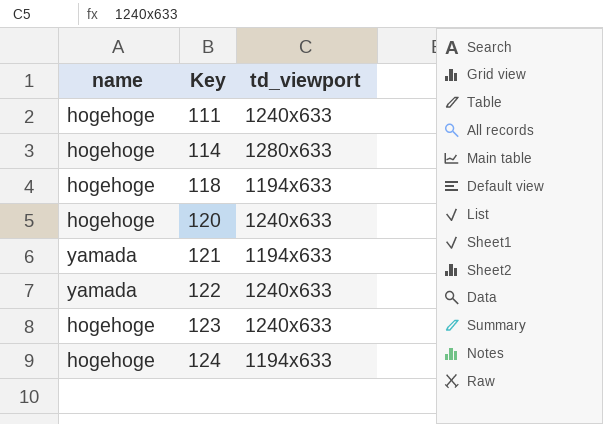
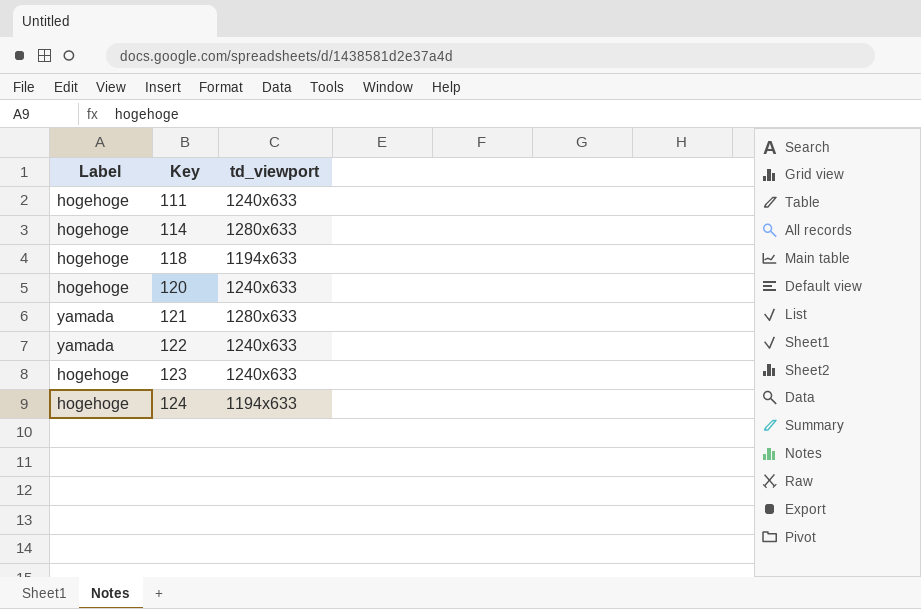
column name: name -> Label
121 | td_viewport: 1194x633 -> 1280x633

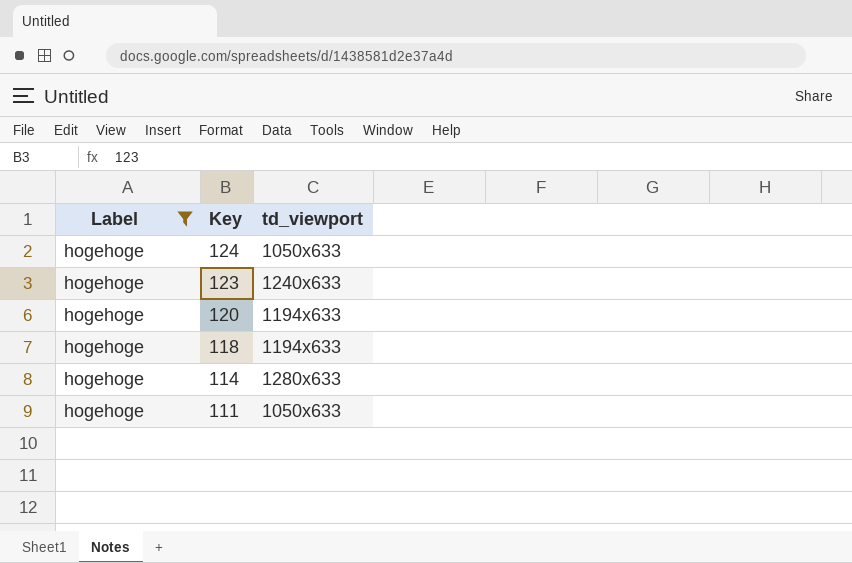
filter: none -> Label = hogehoge
row order: Key ascending -> Key descending
124 | td_viewport: 1194x633 -> 1050x633
120 | td_viewport: 1240x633 -> 1194x633
111 | td_viewport: 1240x633 -> 1050x633

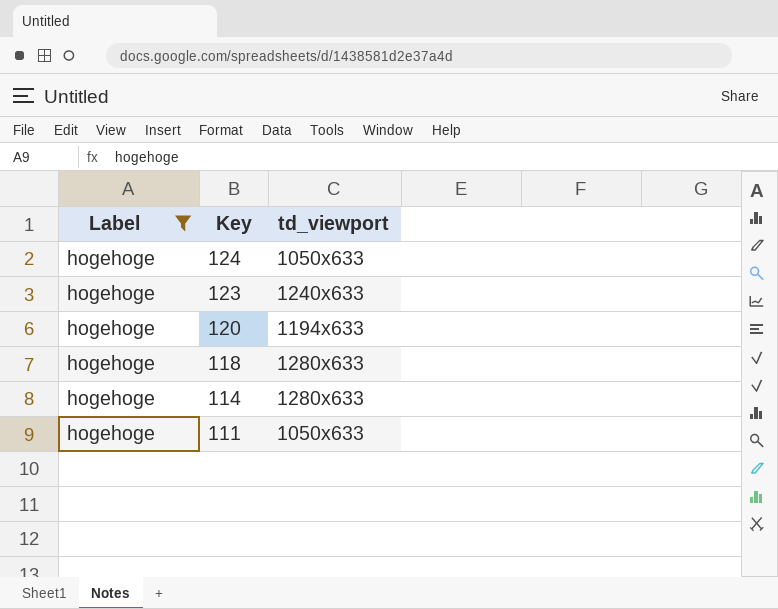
118 | td_viewport: 1194x633 -> 1280x633

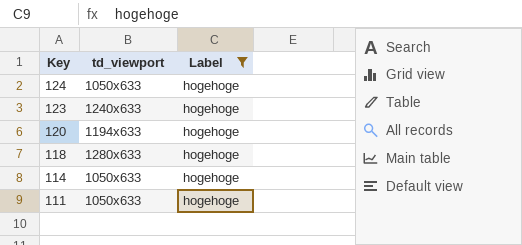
column Label | position: 1 -> 3
114 | td_viewport: 1280x633 -> 1050x633

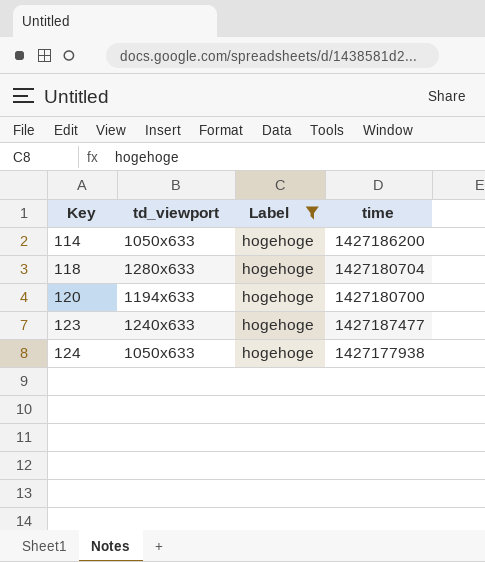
row order: Key descending -> Key ascending
column time | position: none -> 4
row 111: 1050x633 | hogehoge -> none

